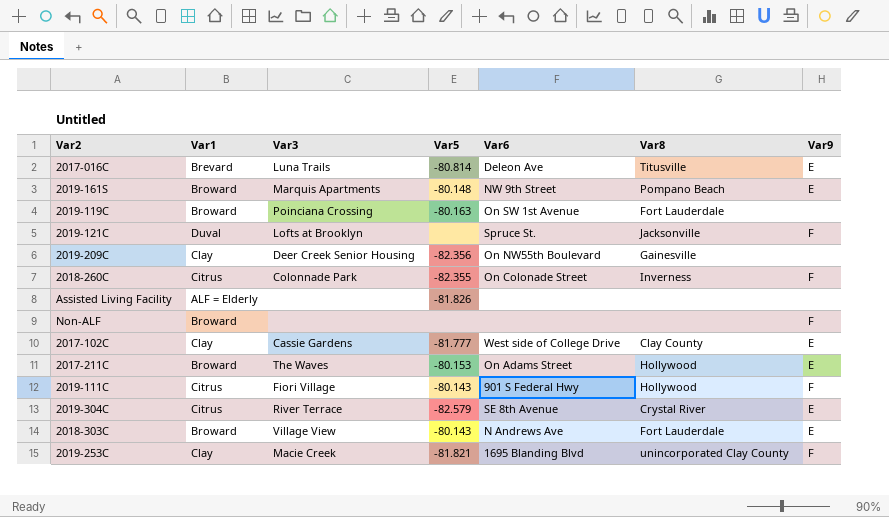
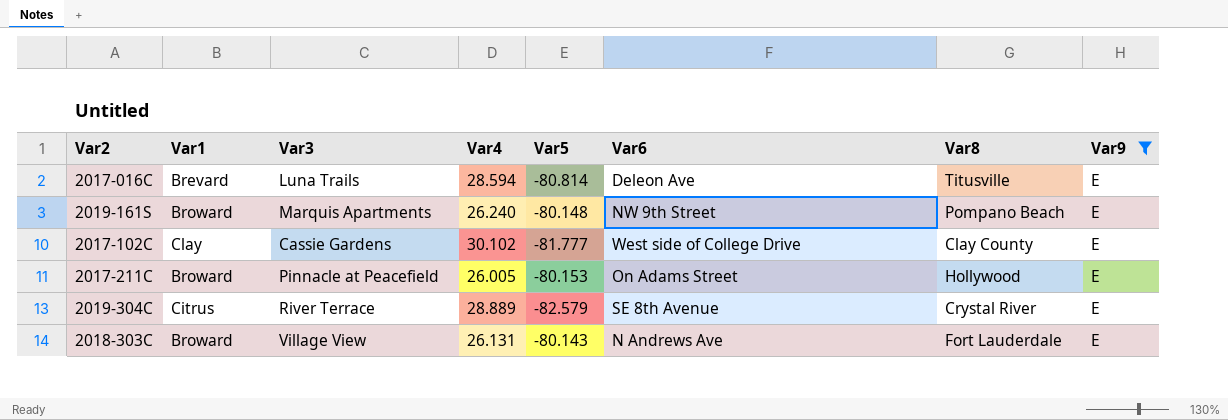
filter: none -> Var9 = E
column Var4 | position: none -> 4
2017-211C | Var3: The Waves -> Pinnacle at Peacefield

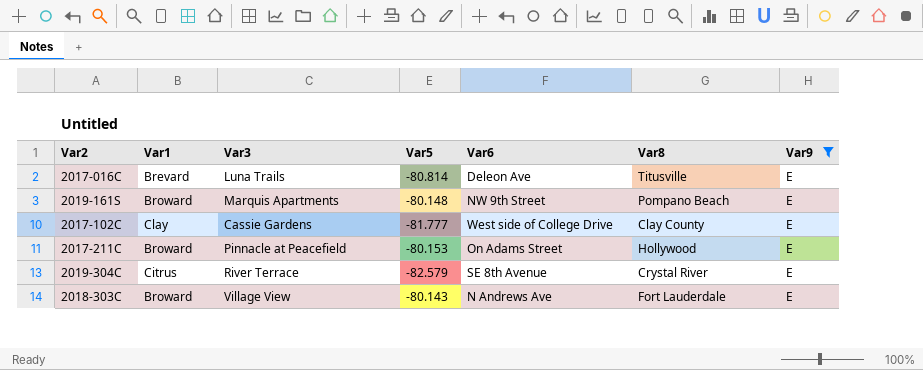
column Var4 | position: 4 -> none

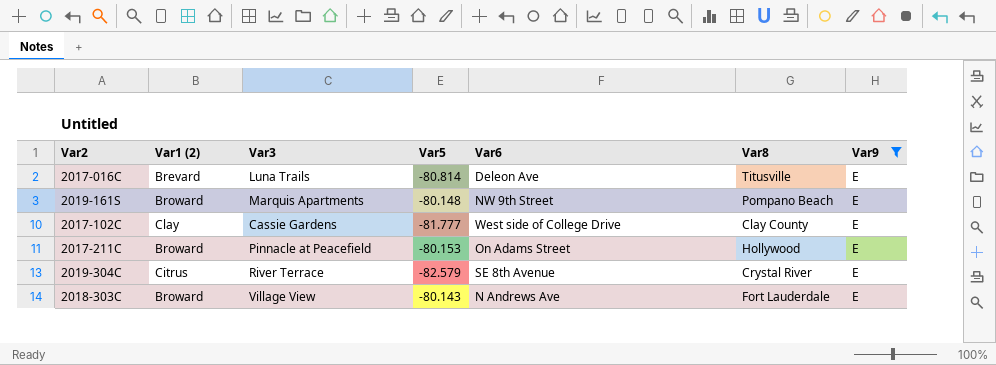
column name: Var1 -> Var1 (2)

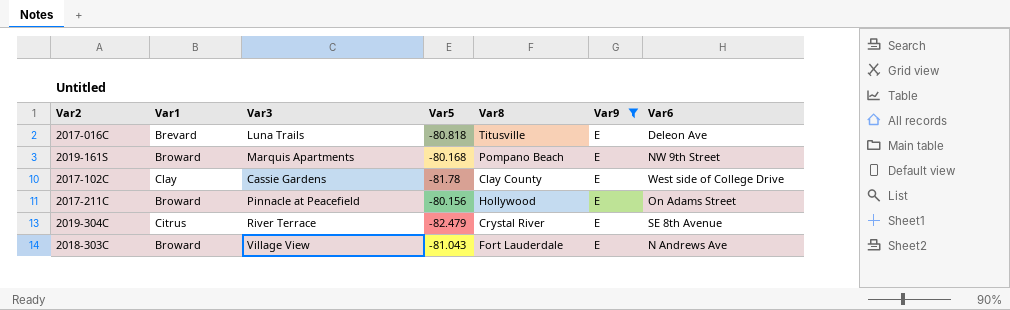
column name: Var1 (2) -> Var1
column Var6 | position: 5 -> 7
2017-016C | Var5: -80.814 -> -80.818
2019-161S | Var5: -80.148 -> -80.168
2017-102C | Var5: -81.777 -> -81.78
2017-211C | Var5: -80.153 -> -80.156
2019-304C | Var5: -82.579 -> -82.479
2018-303C | Var5: -80.143 -> -81.043

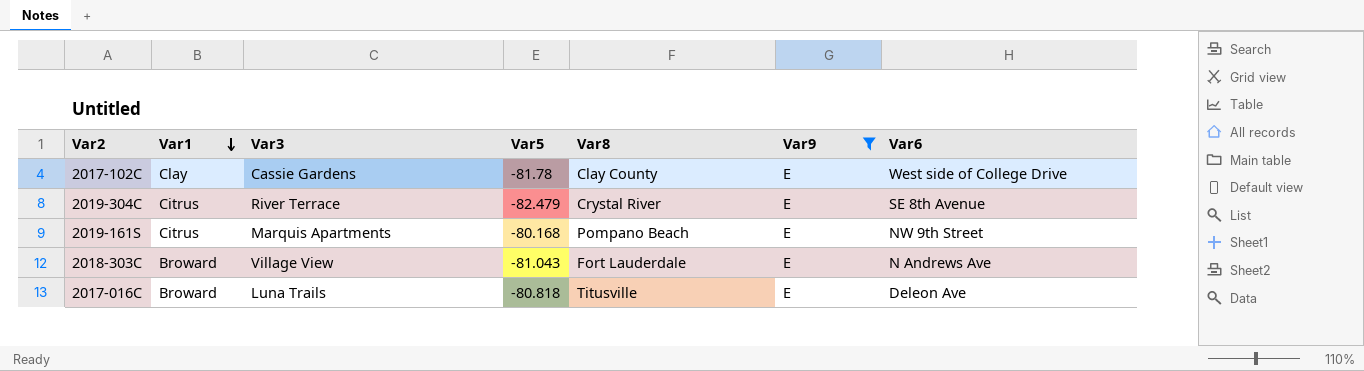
row order: none -> Var1 descending
row 2017-211C: Broward | Pinnacle at Peacefield | -80.156 | Hollywood | E | On Adams Street -> none
2019-161S | Var1: Broward -> Citrus
2017-016C | Var1: Brevard -> Broward

